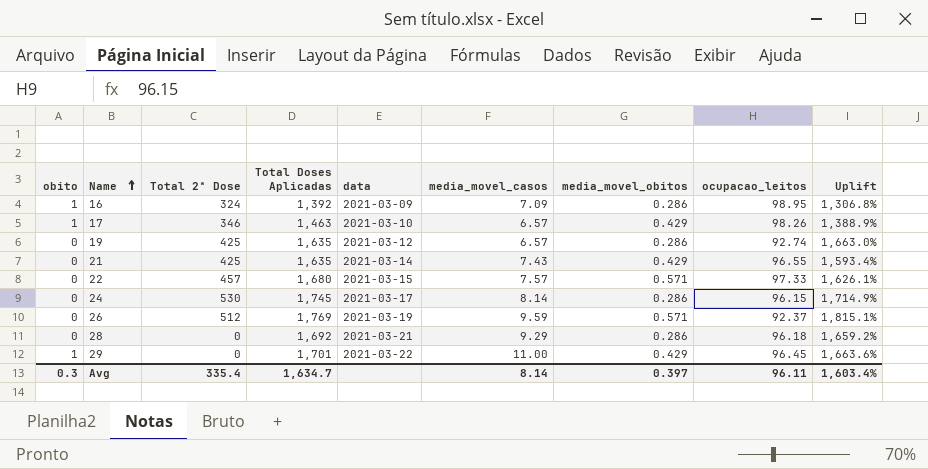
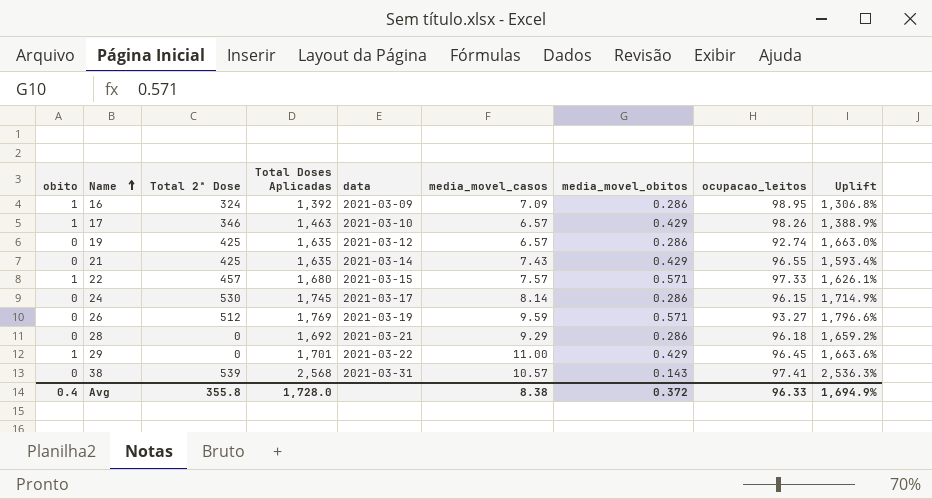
22 | obito: 0 -> 1
26 | ocupacao_leitos: 92.37 -> 93.27
26 | Uplift: 1,815.1% -> 1,796.6%
row 38: none -> 0 | 539 | 2,568 | 2021-03-31 | 10.57 | 0.143 | 97.41 | 2,536.3%
Avg | obito: 0.3 -> 0.4
Avg | Total 2ª Dose: 335.4 -> 355.8
Avg | Total Doses Aplicadas: 1,634.7 -> 1,728.0
Avg | media_movel_casos: 8.14 -> 8.38
Avg | media_movel_obitos: 0.397 -> 0.372
Avg | ocupacao_leitos: 96.11 -> 96.33
Avg | Uplift: 1,603.4% -> 1,694.9%

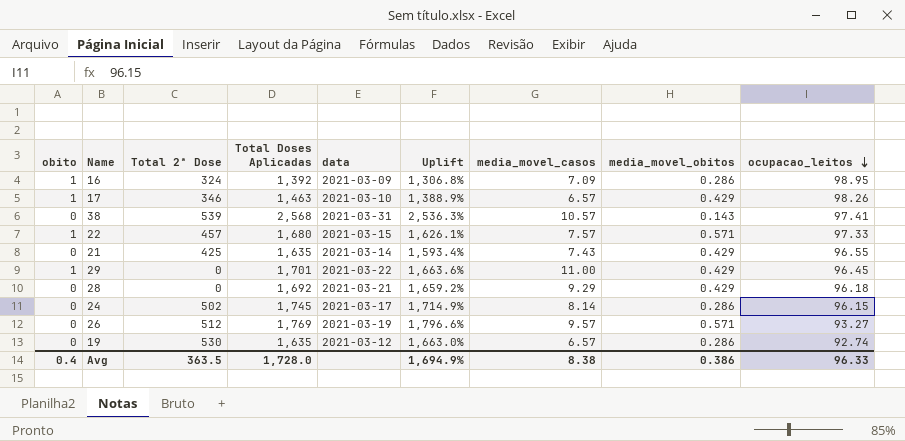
row order: Name ascending -> ocupacao_leitos descending
column Uplift | position: 9 -> 6
28 | media_movel_obitos: 0.286 -> 0.429
24 | Total 2ª Dose: 530 -> 502
26 | media_movel_casos: 9.59 -> 9.57
19 | Total 2ª Dose: 425 -> 530
Avg | Total 2ª Dose: 355.8 -> 363.5
Avg | media_movel_obitos: 0.372 -> 0.386

